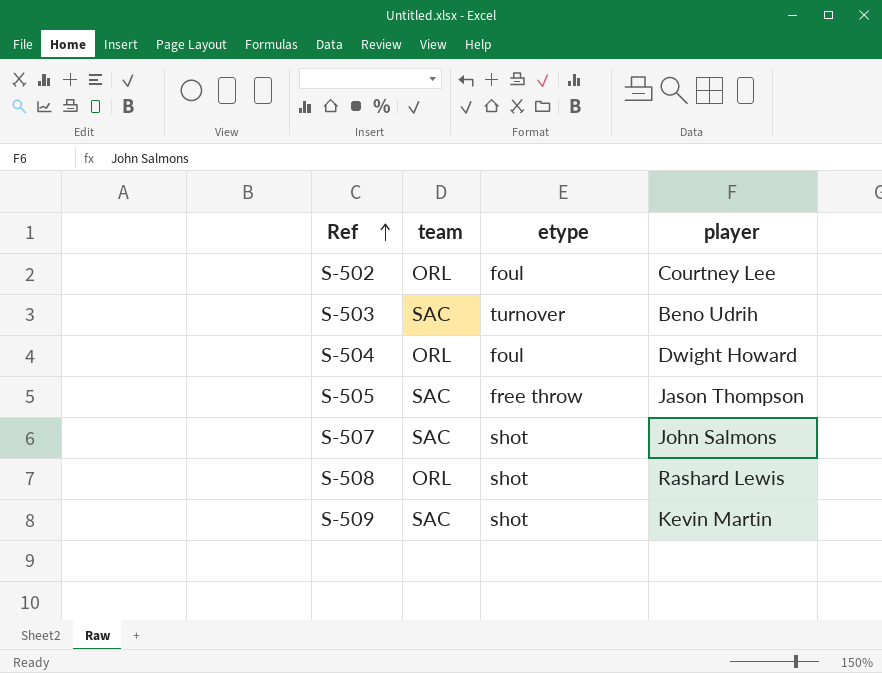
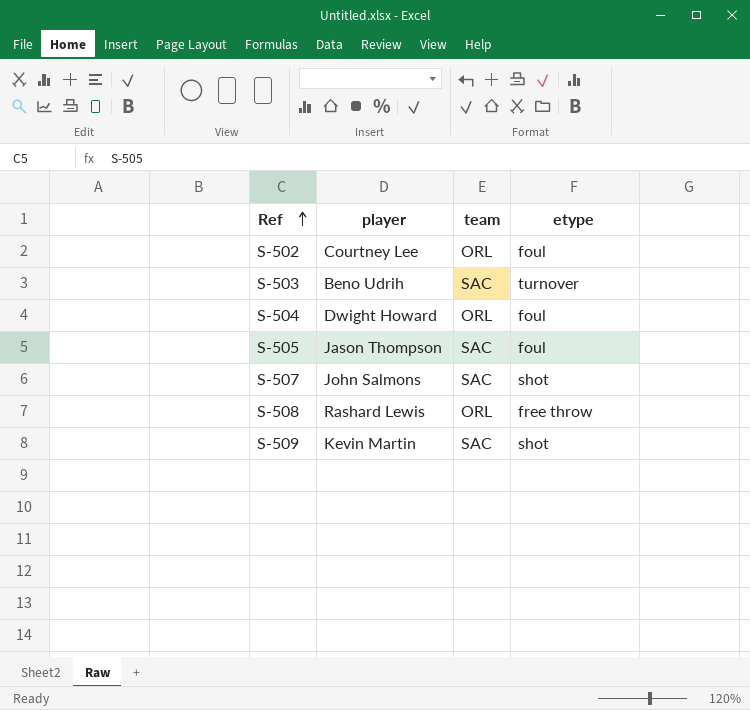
column player | position: 4 -> 2
S-505 | etype: free throw -> foul
S-508 | etype: shot -> free throw

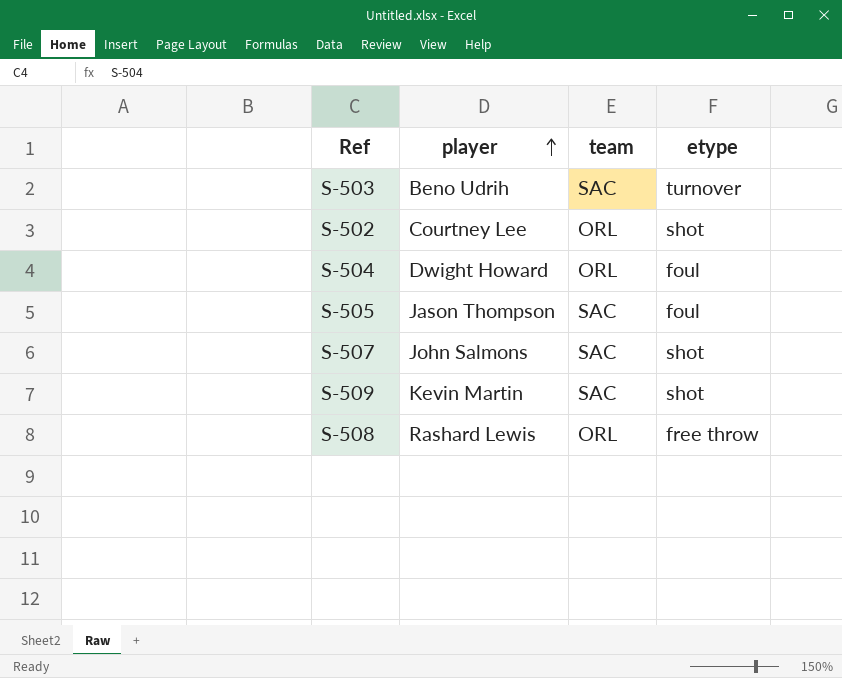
row order: Ref ascending -> player ascending
S-502 | etype: foul -> shot

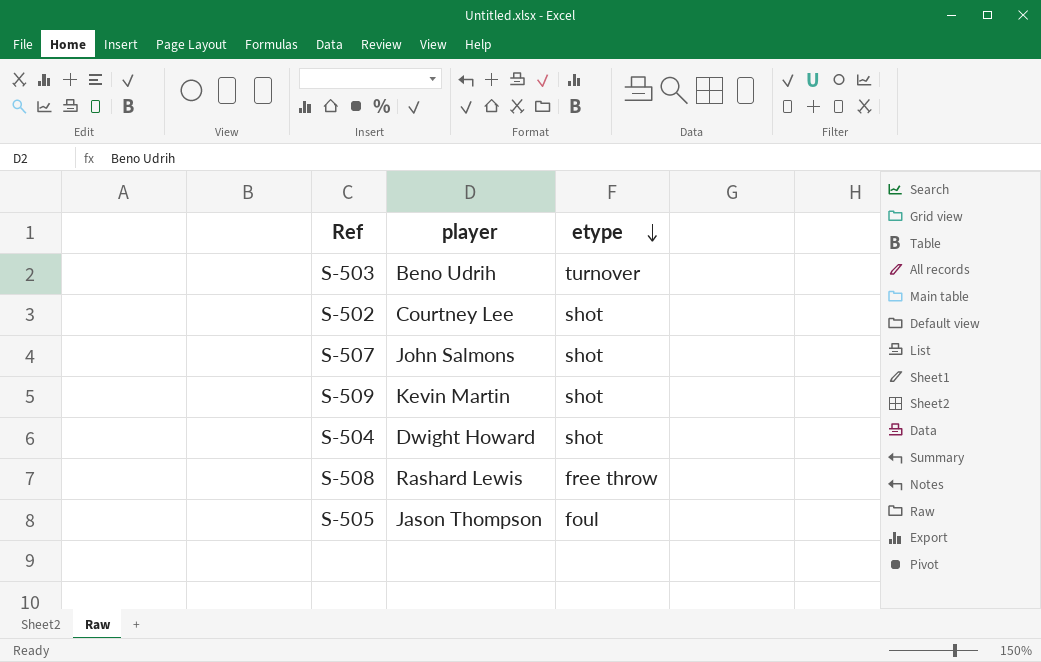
row order: player ascending -> etype descending
column team | position: 3 -> none
S-504 | etype: foul -> shot

